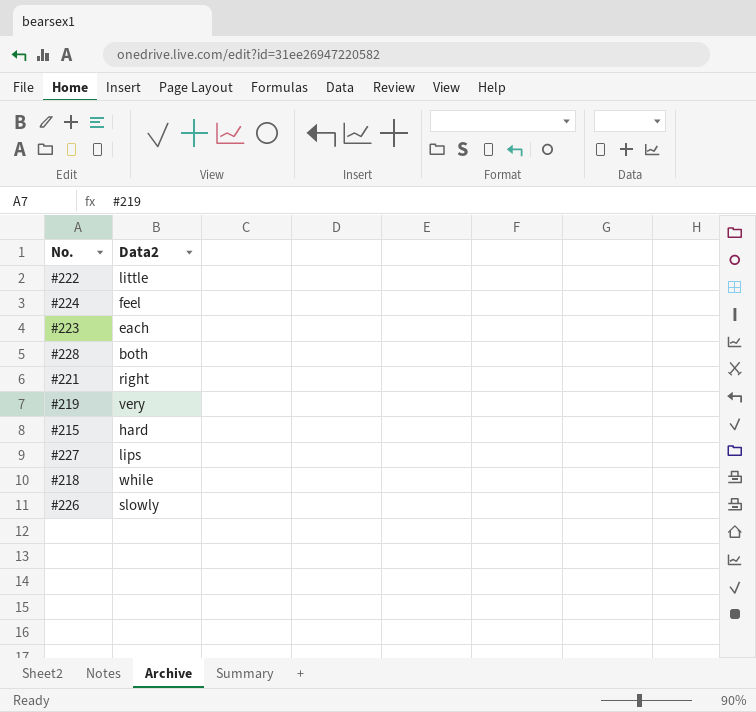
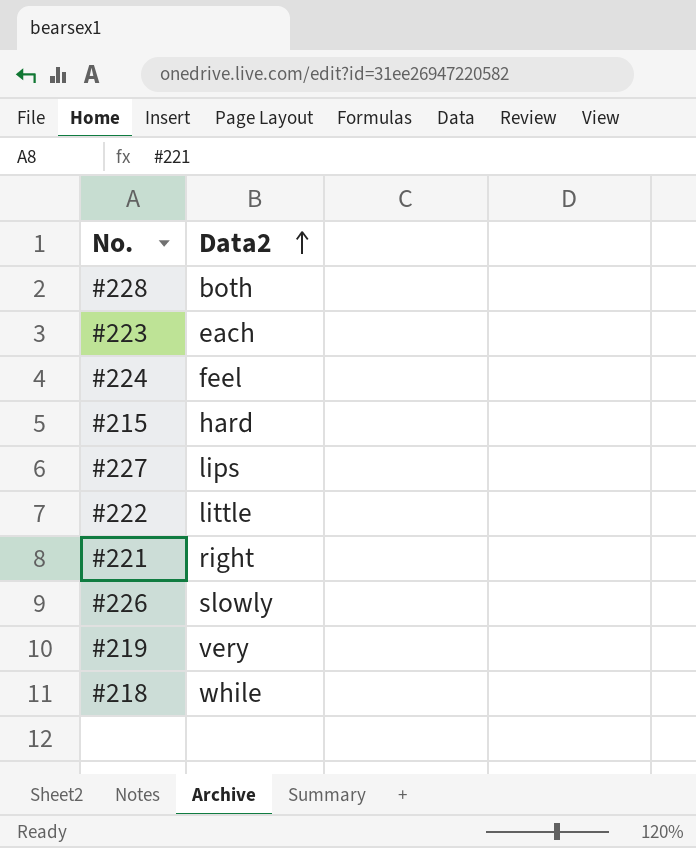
row order: none -> Data2 ascending

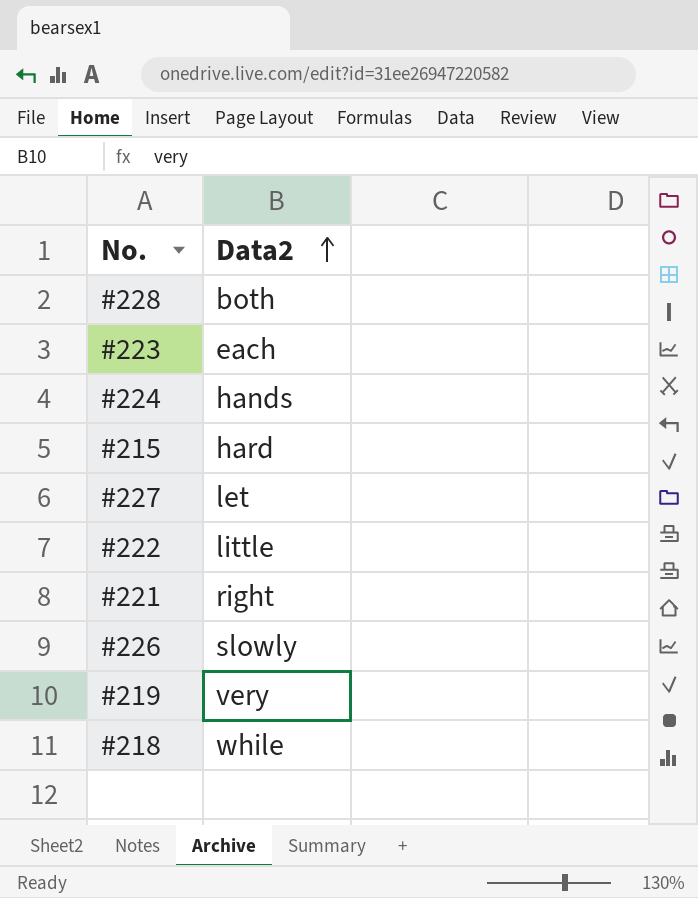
#224 | Data2: feel -> hands
#227 | Data2: lips -> let

